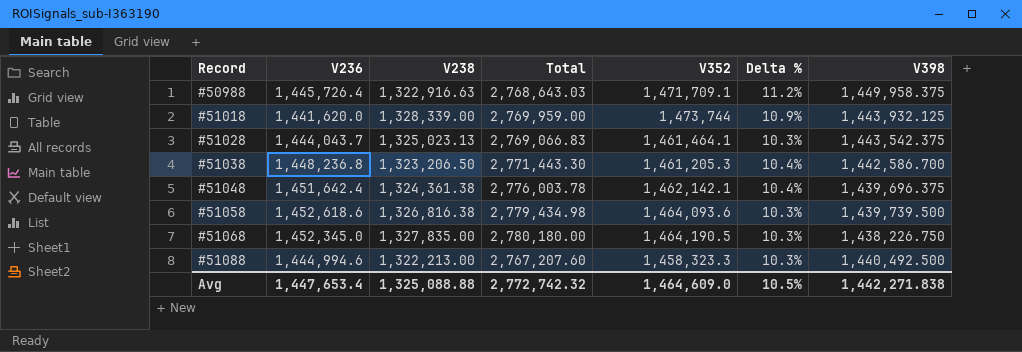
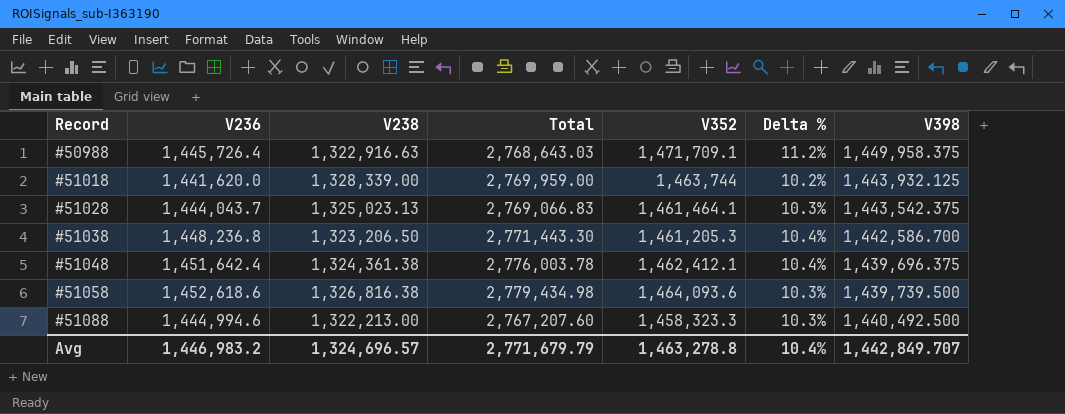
row #51068: 1,452,345.0 | 1,327,835.00 | 2,780,180.00 | 1,464,190.5 | 10.3% | 1,438,226.750 -> none
#51018 | V352: 1,473,744 -> 1,463,744
#51018 | Delta %: 10.9% -> 10.2%
#51048 | V352: 1,462,142.1 -> 1,462,412.1
Avg | V236: 1,447,653.4 -> 1,446,983.2
Avg | V238: 1,325,088.88 -> 1,324,696.57
Avg | Total: 2,772,742.32 -> 2,771,679.79
Avg | V352: 1,464,609.0 -> 1,463,278.8
Avg | Delta %: 10.5% -> 10.4%
Avg | V398: 1,442,271.838 -> 1,442,849.707

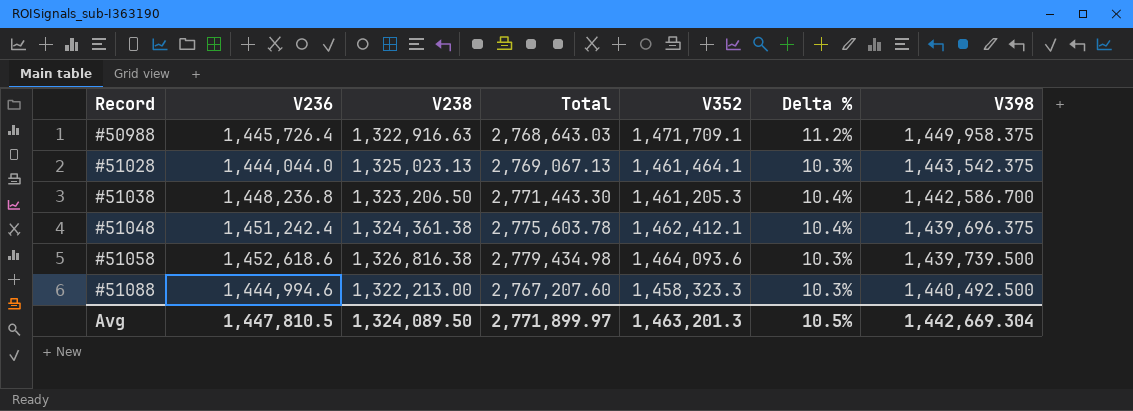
row #51018: 1,441,620.0 | 1,328,339.00 | 2,769,959.00 | 1,463,744 | 10.2% | 1,443,932.125 -> none
#51028 | V236: 1,444,043.7 -> 1,444,044.0
#51028 | Total: 2,769,066.83 -> 2,769,067.13
#51048 | V236: 1,451,642.4 -> 1,451,242.4
#51048 | Total: 2,776,003.78 -> 2,775,603.78
Avg | V236: 1,446,983.2 -> 1,447,810.5
Avg | V238: 1,324,696.57 -> 1,324,089.50
Avg | Total: 2,771,679.79 -> 2,771,899.97
Avg | V352: 1,463,278.8 -> 1,463,201.3
Avg | Delta %: 10.4% -> 10.5%
Avg | V398: 1,442,849.707 -> 1,442,669.304

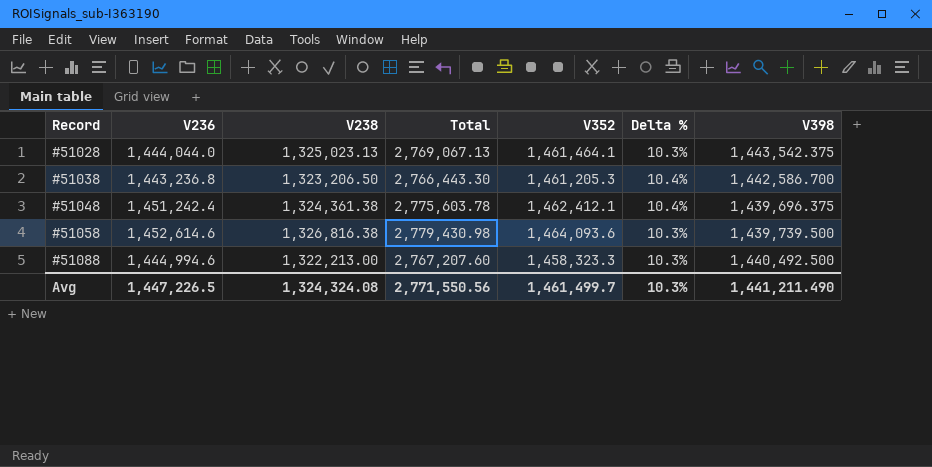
row #50988: 1,445,726.4 | 1,322,916.63 | 2,768,643.03 | 1,471,709.1 | 11.2% | 1,449,958.375 -> none
#51038 | V236: 1,448,236.8 -> 1,443,236.8
#51038 | Total: 2,771,443.30 -> 2,766,443.30
#51058 | V236: 1,452,618.6 -> 1,452,614.6
#51058 | Total: 2,779,434.98 -> 2,779,430.98
Avg | V236: 1,447,810.5 -> 1,447,226.5
Avg | V238: 1,324,089.50 -> 1,324,324.08
Avg | Total: 2,771,899.97 -> 2,771,550.56
Avg | V352: 1,463,201.3 -> 1,461,499.7
Avg | Delta %: 10.5% -> 10.3%
Avg | V398: 1,442,669.304 -> 1,441,211.490

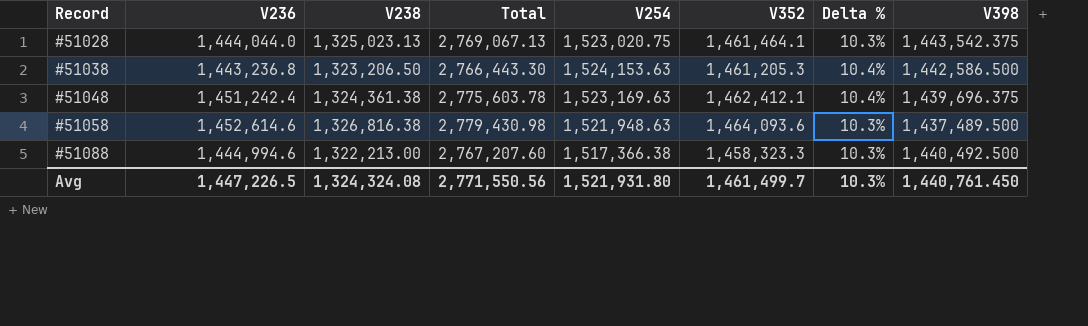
column V254 | position: none -> 5
#51038 | V398: 1,442,586.700 -> 1,442,586.500
#51058 | V398: 1,439,739.500 -> 1,437,489.500
Avg | V398: 1,441,211.490 -> 1,440,761.450

